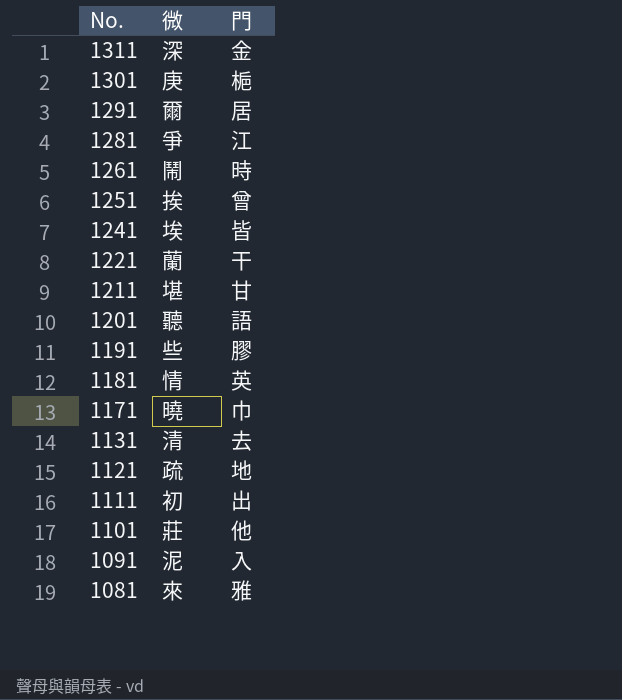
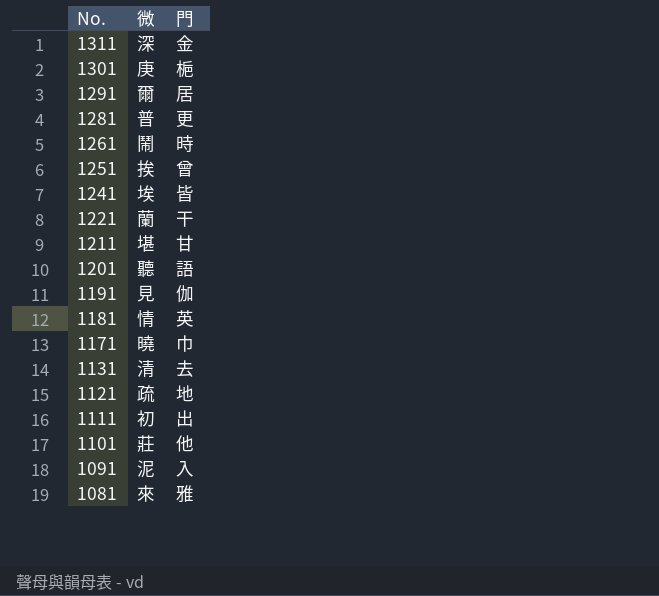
1281 | 微: 爭 -> 普
1281 | 門: 江 -> 更
1191 | 微: 些 -> 見
1191 | 門: 膠 -> 伽

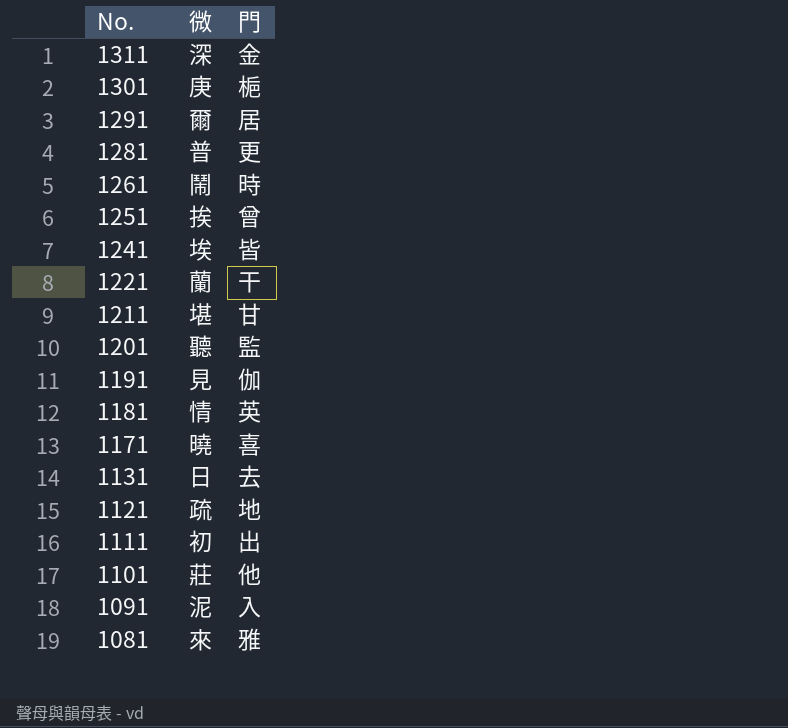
1201 | 門: 語 -> 監
1171 | 門: 巾 -> 喜
1131 | 微: 清 -> 日

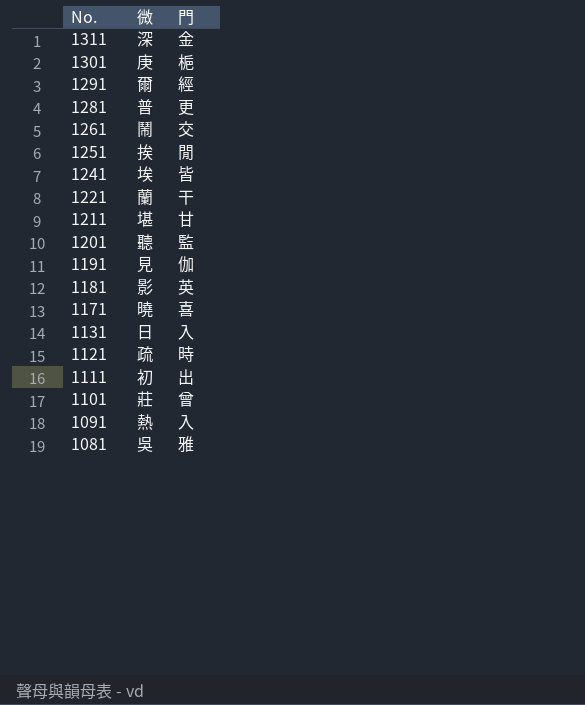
1291 | 門: 居 -> 經
1261 | 門: 時 -> 交
1251 | 門: 曾 -> 閒
1181 | 微: 情 -> 影
1131 | 門: 去 -> 入
1121 | 門: 地 -> 時
1101 | 門: 他 -> 曾
1091 | 微: 泥 -> 熱
1081 | 微: 來 -> 吳

